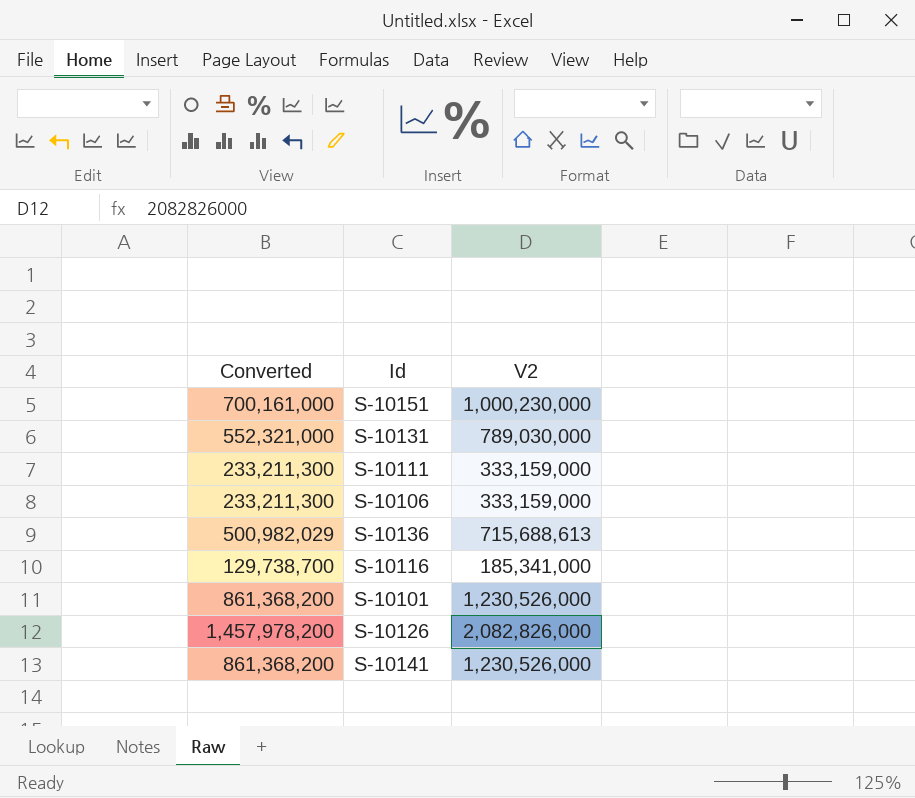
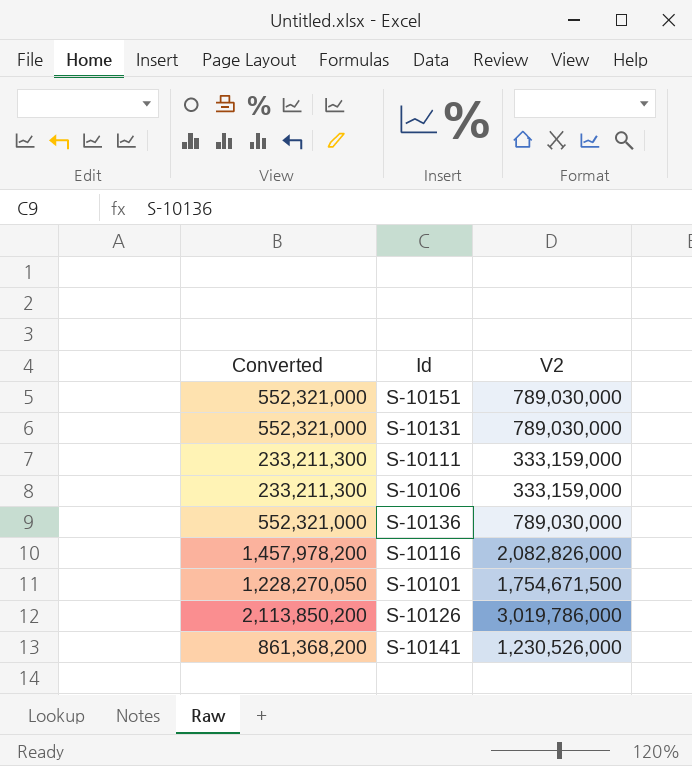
S-10151 | Converted: 700,161,000 -> 552,321,000
S-10151 | V2: 1,000,230,000 -> 789,030,000
S-10136 | Converted: 500,982,029 -> 552,321,000
S-10136 | V2: 715,688,613 -> 789,030,000
S-10116 | Converted: 129,738,700 -> 1,457,978,200
S-10116 | V2: 185,341,000 -> 2,082,826,000
S-10101 | Converted: 861,368,200 -> 1,228,270,050
S-10101 | V2: 1,230,526,000 -> 1,754,671,500
S-10126 | Converted: 1,457,978,200 -> 2,113,850,200
S-10126 | V2: 2,082,826,000 -> 3,019,786,000

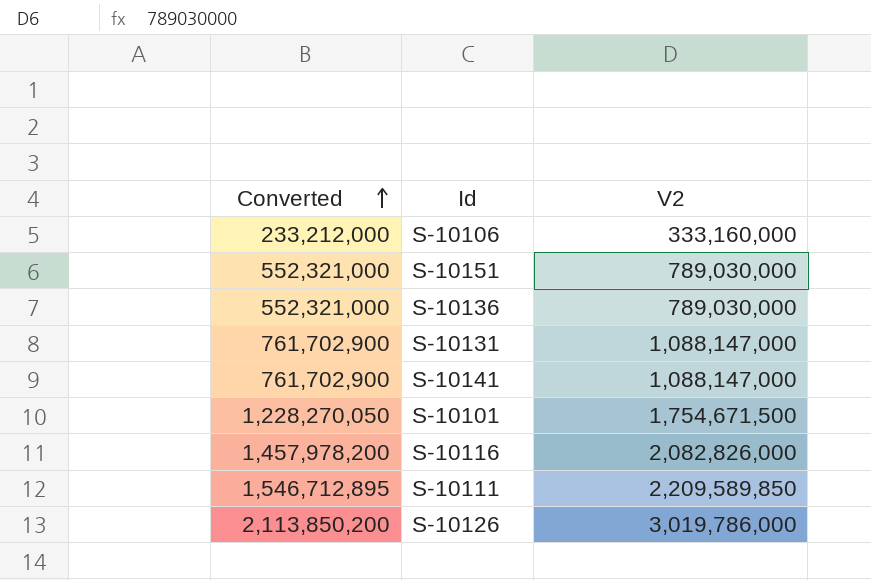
row order: none -> Converted ascending
S-10106 | Converted: 233,211,300 -> 233,212,000
S-10106 | V2: 333,159,000 -> 333,160,000
S-10131 | Converted: 552,321,000 -> 761,702,900
S-10131 | V2: 789,030,000 -> 1,088,147,000
S-10141 | Converted: 861,368,200 -> 761,702,900
S-10141 | V2: 1,230,526,000 -> 1,088,147,000
S-10111 | Converted: 233,211,300 -> 1,546,712,895
S-10111 | V2: 333,159,000 -> 2,209,589,850

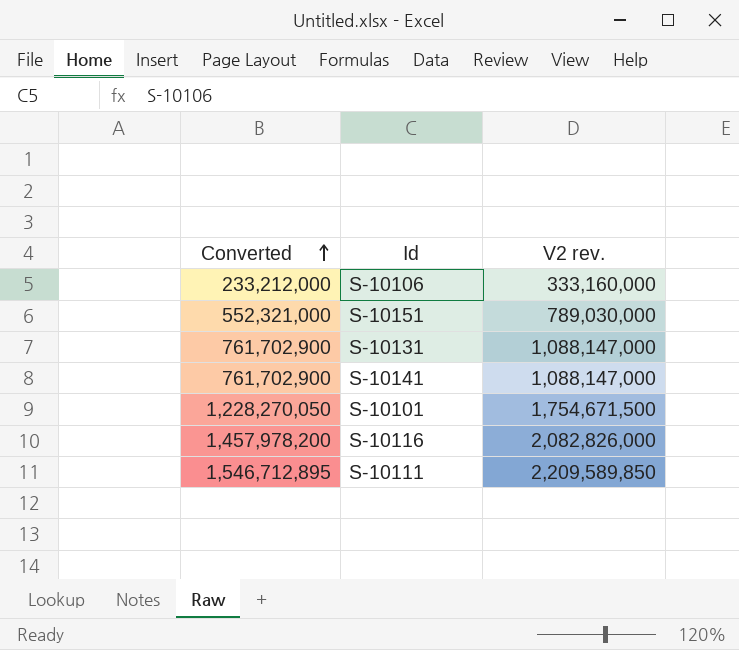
column name: V2 -> V2 rev.
row S-10136: 552,321,000 | 789,030,000 -> none
row S-10126: 2,113,850,200 | 3,019,786,000 -> none

